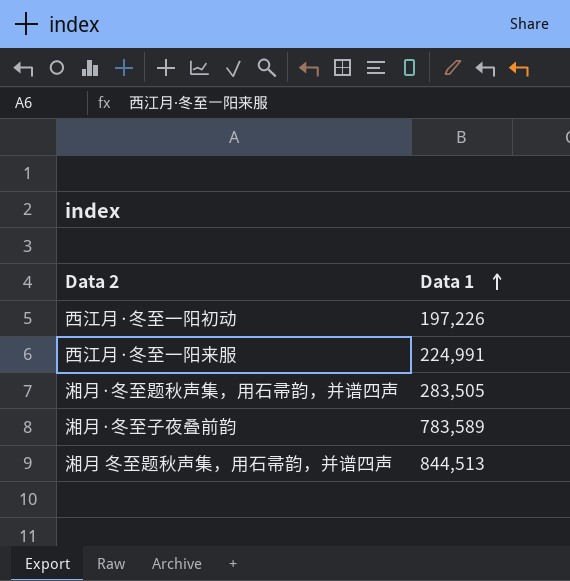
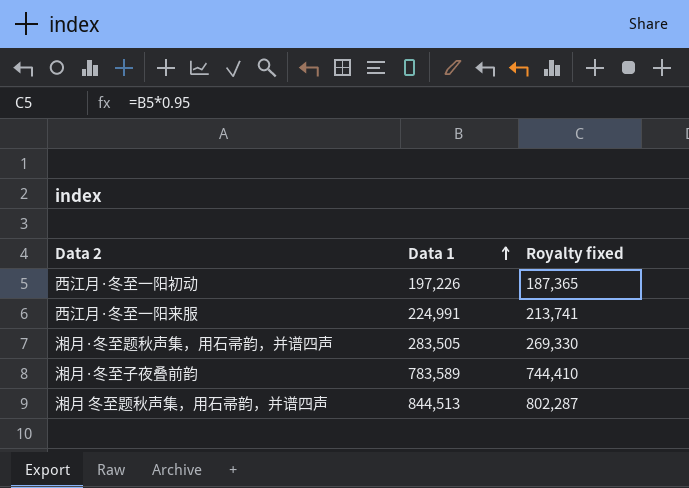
column Royalty fixed | formula: none -> [Data 1] * 0.95

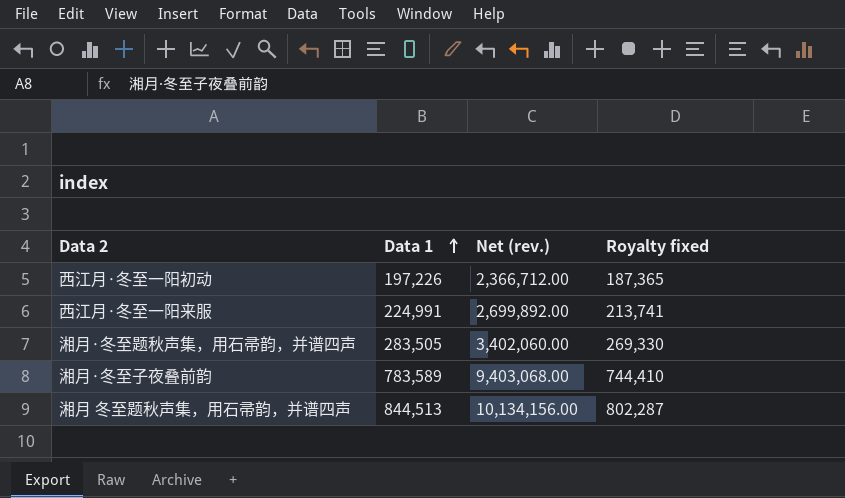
column Net (rev.) | formula: none -> [Data 1] * 12

